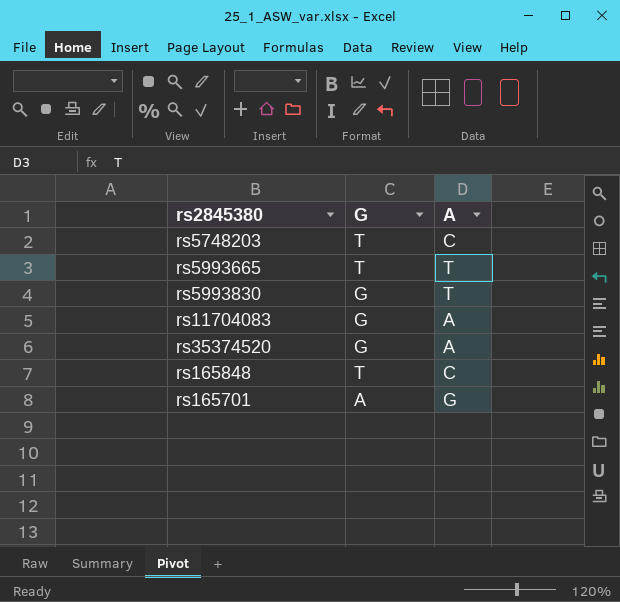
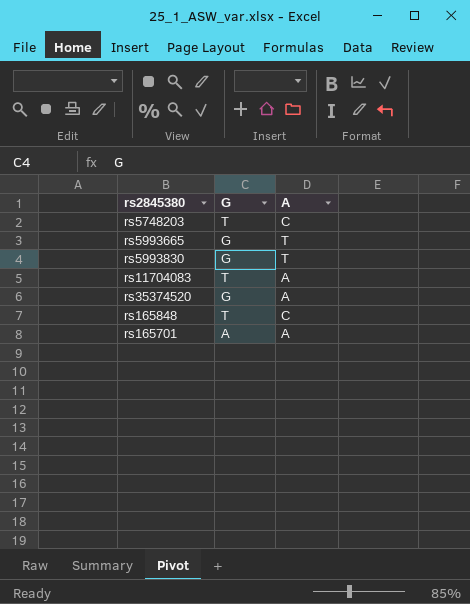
rs5993665 | G: T -> G
rs11704083 | G: G -> T
rs165701 | A: G -> A

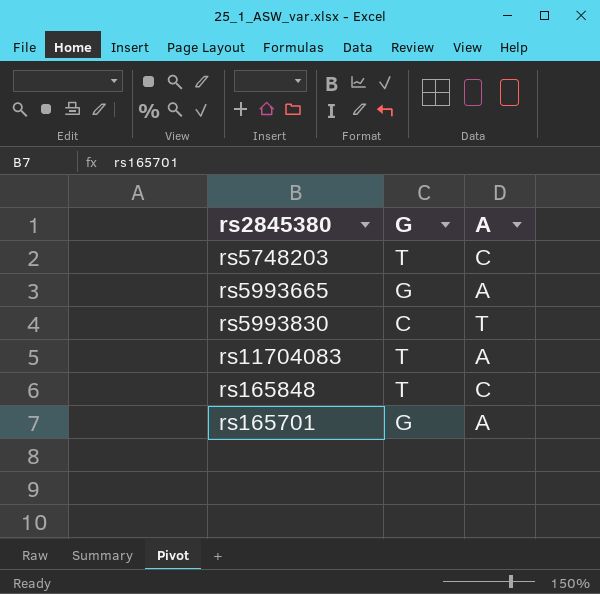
row rs35374520: G | A -> none
rs5993665 | A: T -> A
rs5993830 | G: G -> C
rs165701 | G: A -> G

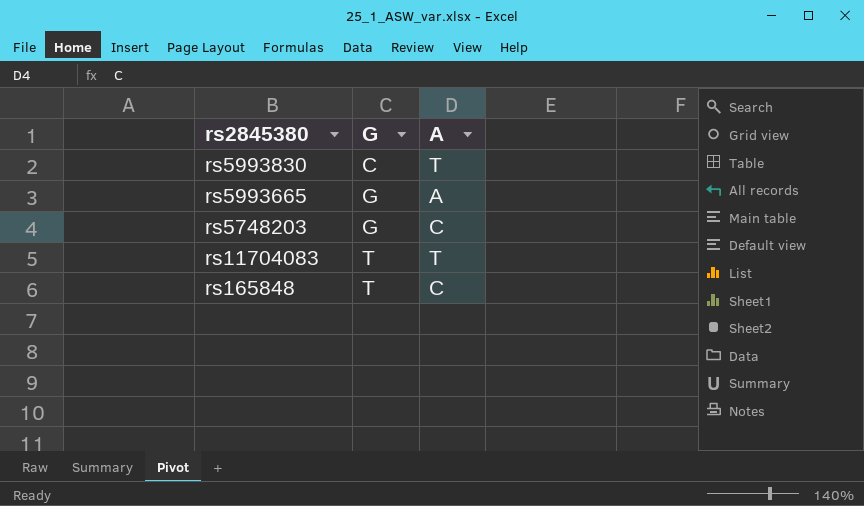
row order: none -> G ascending
row rs165701: G | A -> none
rs5748203 | G: T -> G
rs11704083 | A: A -> T

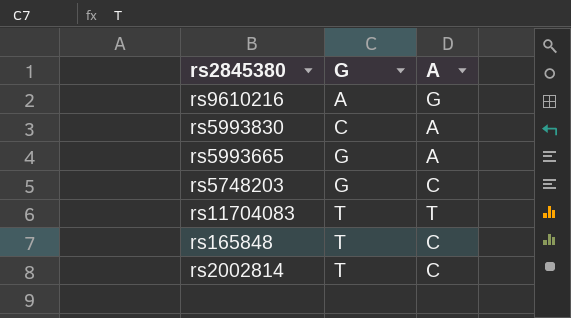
row rs9610216: none -> A | G
rs5993830 | A: T -> A
row rs2002814: none -> T | C

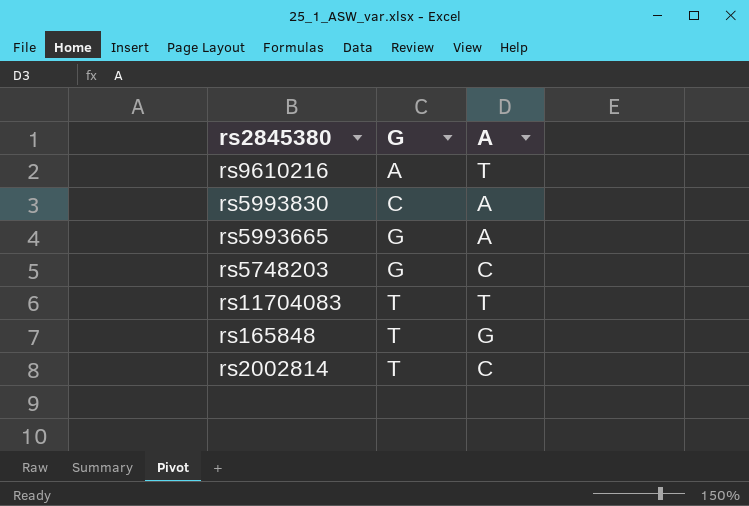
rs9610216 | A: G -> T
rs165848 | A: C -> G

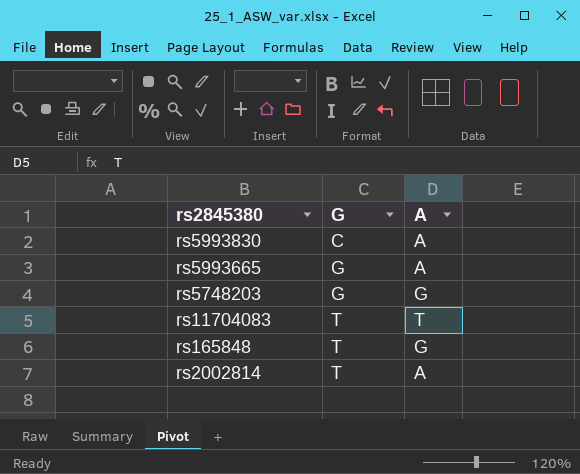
row rs9610216: A | T -> none
rs5748203 | A: C -> G
rs2002814 | A: C -> A

